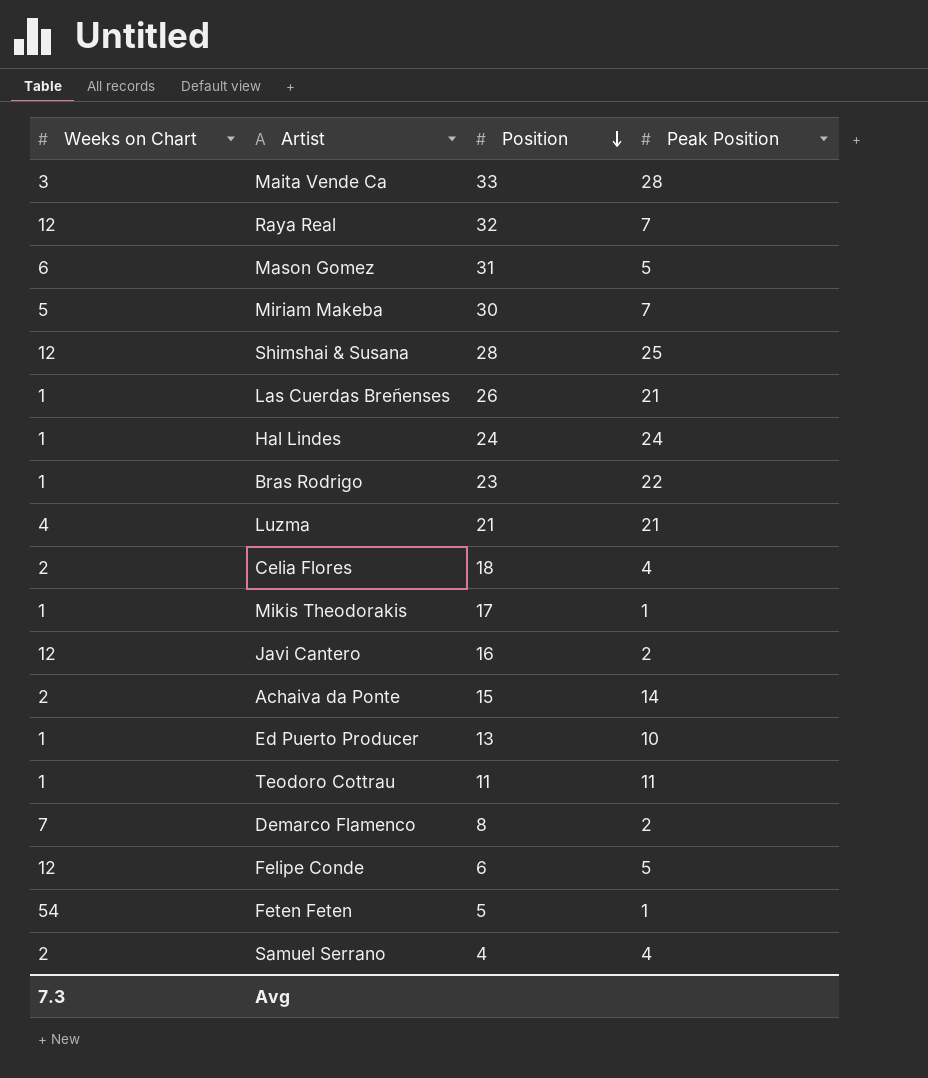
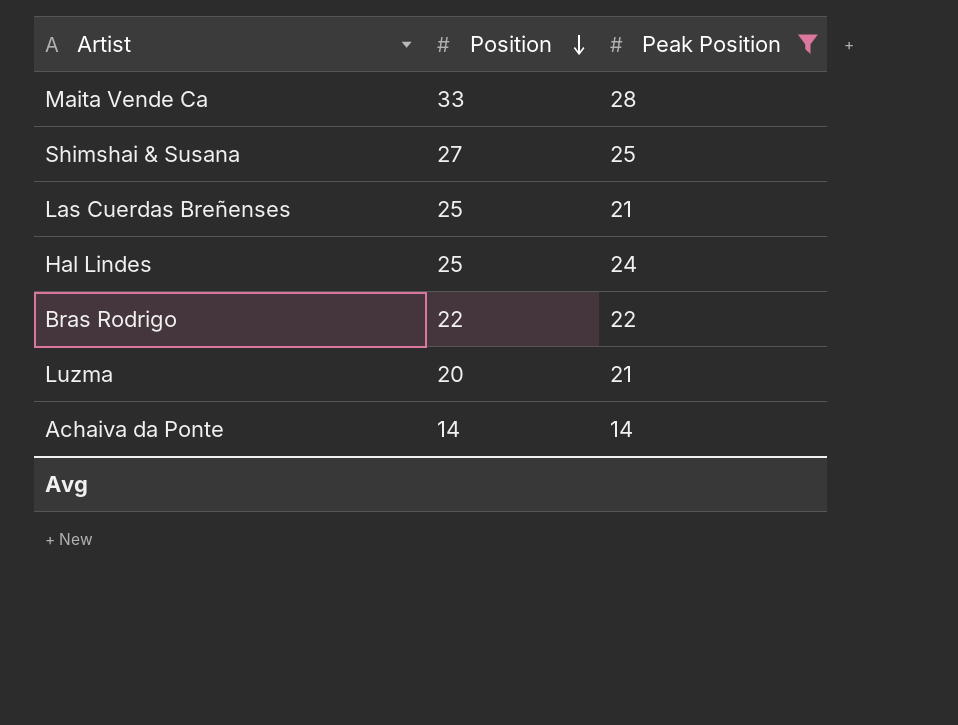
filter: none -> Peak Position >= 14
column Weeks on Chart | position: 1 -> none
Shimshai & Susana | Position: 28 -> 27
Las Cuerdas Breñenses | Position: 26 -> 25
Hal Lindes | Position: 24 -> 25
Bras Rodrigo | Position: 23 -> 22
Luzma | Position: 21 -> 20
Achaiva da Ponte | Position: 15 -> 14

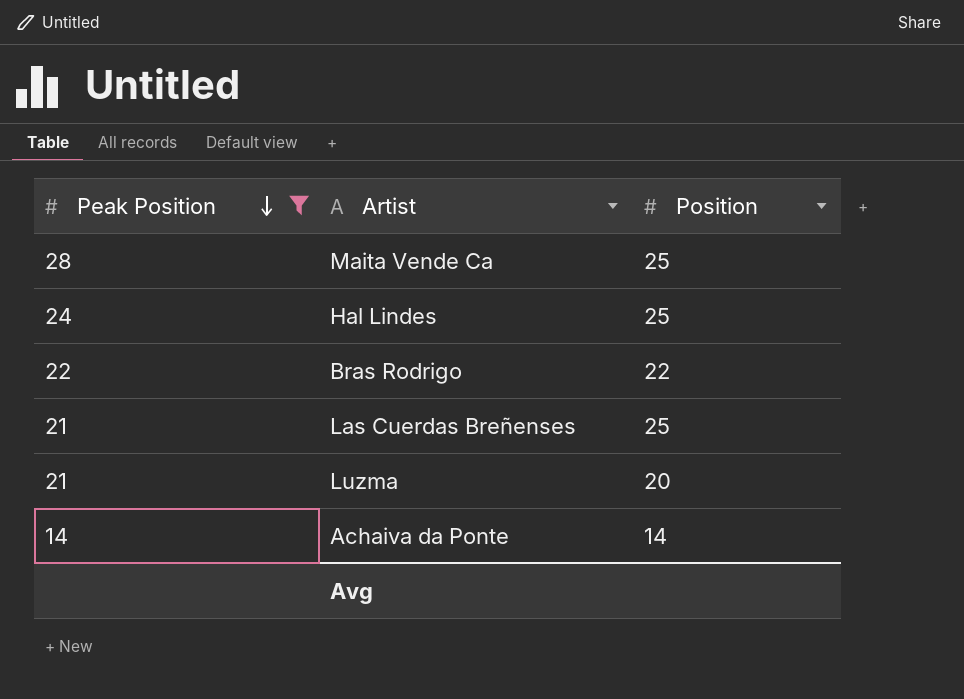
row order: Position descending -> Peak Position descending
column Peak Position | position: 3 -> 1
row Shimshai & Susana: 27 | 25 -> none
Maita Vende Ca | Position: 33 -> 25

